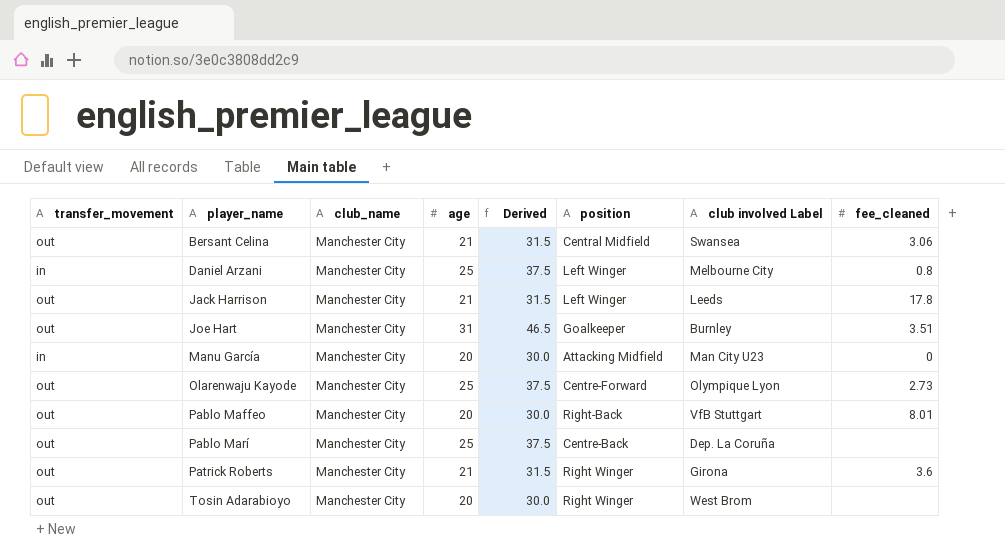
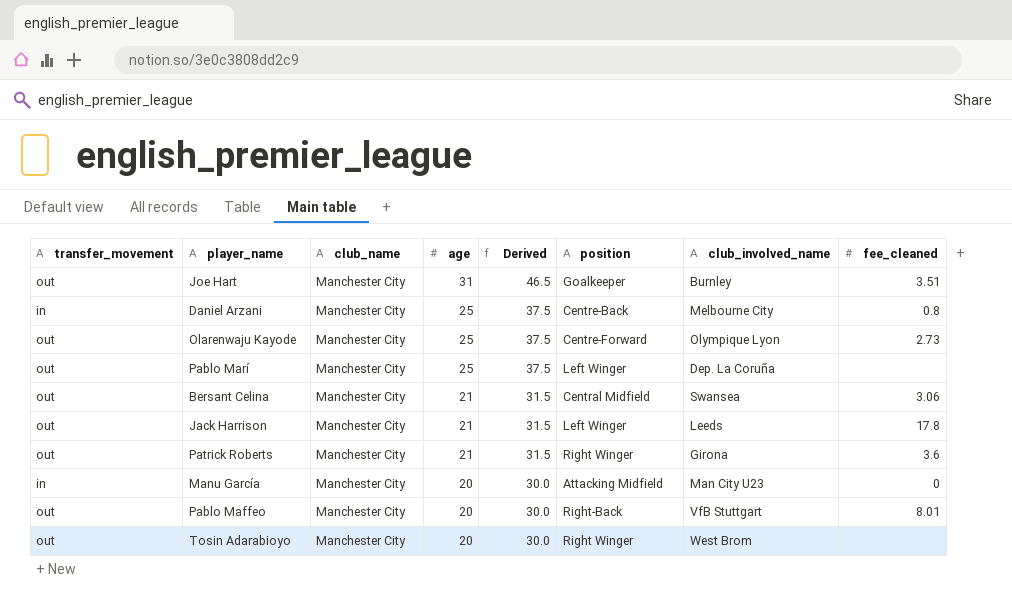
row order: player_name ascending -> age descending
column name: club involved Label -> club_involved_name
Daniel Arzani | position: Left Winger -> Centre-Back
Pablo Marí | position: Centre-Back -> Left Winger

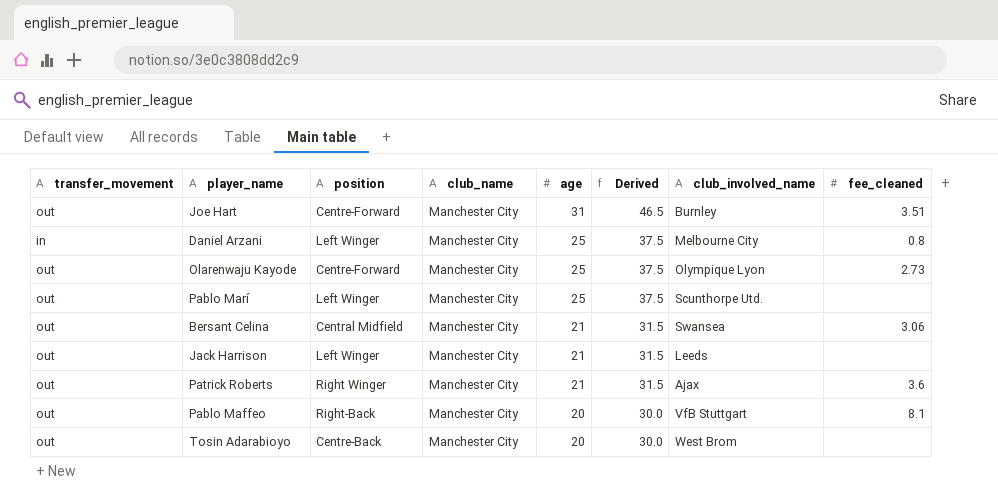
column position | position: 6 -> 3
row Manu García: in | Manchester City | 20 | 30.0 | Attacking Midfield | Man City U23 | 0 -> none
Joe Hart | position: Goalkeeper -> Centre-Forward
Daniel Arzani | position: Centre-Back -> Left Winger
Pablo Marí | club_involved_name: Dep. La Coruña -> Scunthorpe Utd.
Jack Harrison | fee_cleaned: 17.8 -> none
Patrick Roberts | club_involved_name: Girona -> Ajax
Pablo Maffeo | fee_cleaned: 8.01 -> 8.1
Tosin Adarabioyo | position: Right Winger -> Centre-Back

